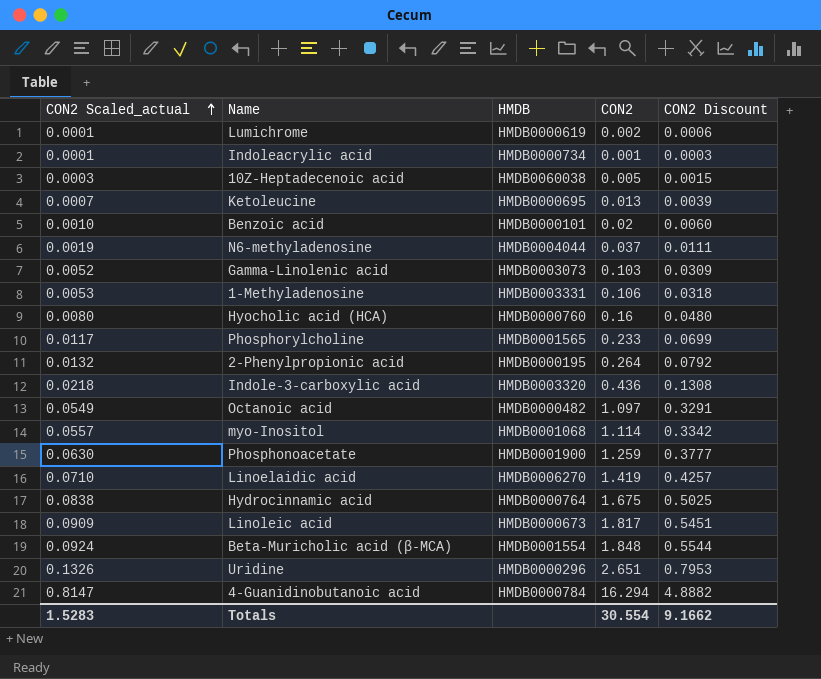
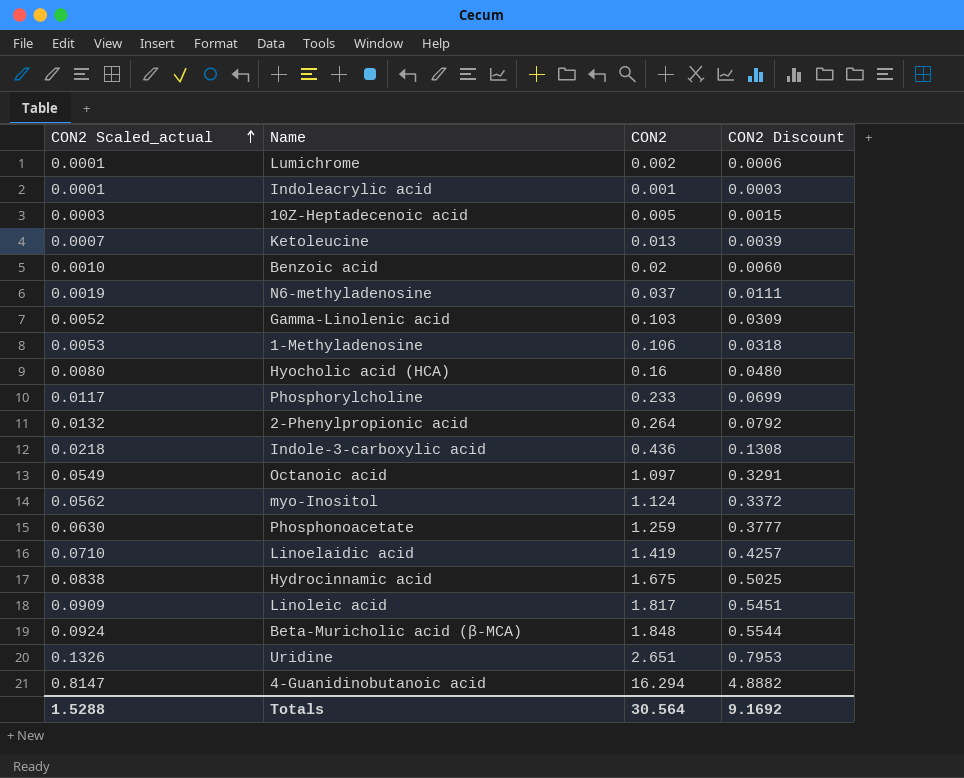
column HMDB | position: 3 -> none
myo-Inositol | CON2 Scaled_actual: 0.0557 -> 0.0562
myo-Inositol | CON2: 1.114 -> 1.124
myo-Inositol | CON2 Discount: 0.3342 -> 0.3372
Totals | CON2 Scaled_actual: 1.5283 -> 1.5288
Totals | CON2: 30.554 -> 30.564
Totals | CON2 Discount: 9.1662 -> 9.1692

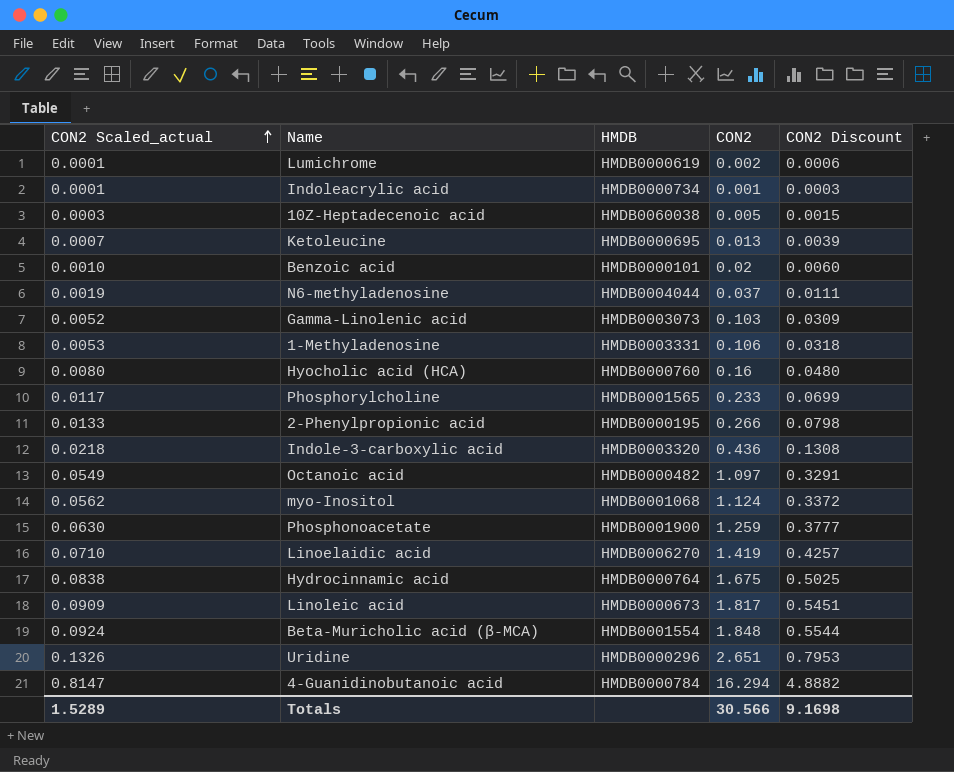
column HMDB | position: none -> 3
2-Phenylpropionic acid | CON2 Scaled_actual: 0.0132 -> 0.0133
2-Phenylpropionic acid | CON2: 0.264 -> 0.266
2-Phenylpropionic acid | CON2 Discount: 0.0792 -> 0.0798
Totals | CON2 Scaled_actual: 1.5288 -> 1.5289
Totals | CON2: 30.564 -> 30.566
Totals | CON2 Discount: 9.1692 -> 9.1698

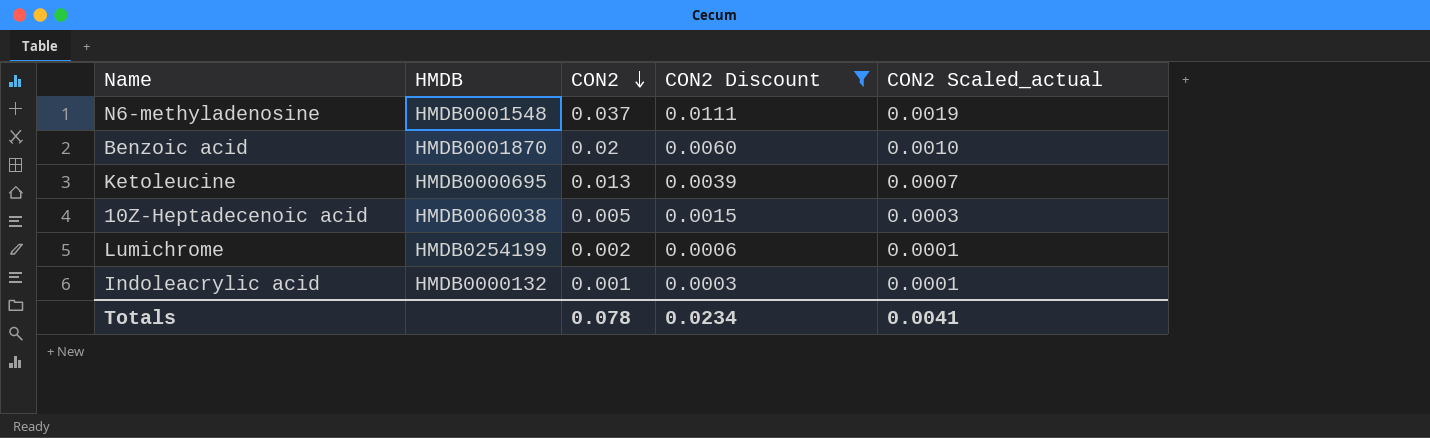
filter: none -> CON2 Discount <= 0.0111
row order: CON2 Scaled_actual ascending -> CON2 descending
column CON2 Scaled_actual | position: 1 -> 5
N6-methyladenosine | HMDB: HMDB0004044 -> HMDB0001548
Benzoic acid | HMDB: HMDB0000101 -> HMDB0001870
Lumichrome | HMDB: HMDB0000619 -> HMDB0254199
Indoleacrylic acid | HMDB: HMDB0000734 -> HMDB0000132
Totals | CON2: 30.566 -> 0.078
Totals | CON2 Discount: 9.1698 -> 0.0234
Totals | CON2 Scaled_actual: 1.5289 -> 0.0041

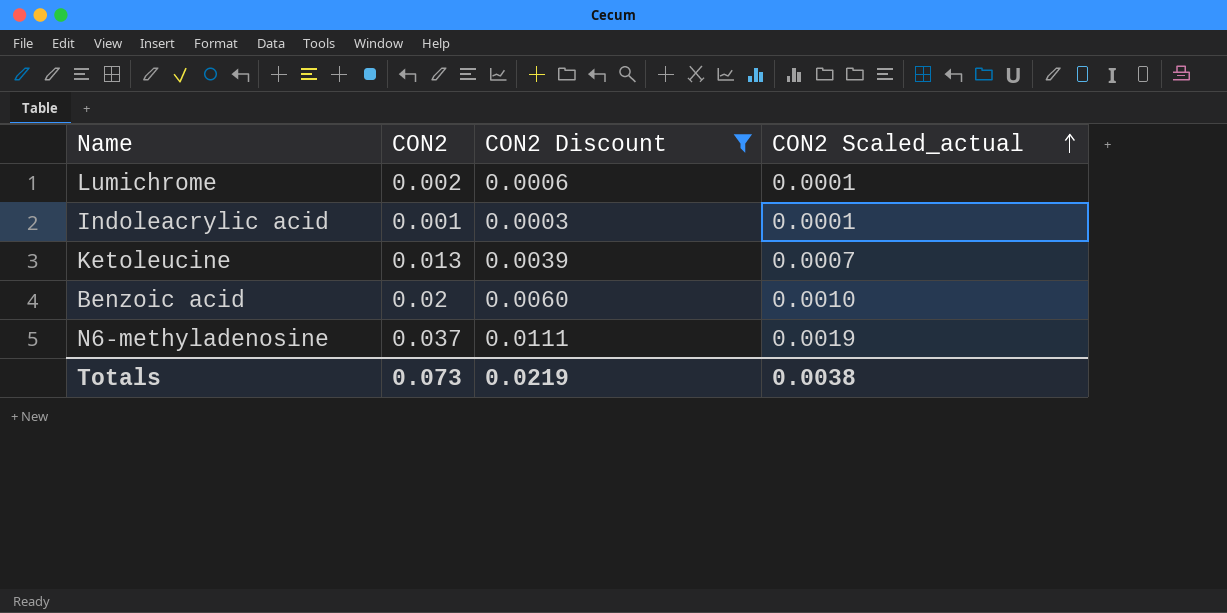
row order: CON2 descending -> CON2 Scaled_actual ascending
column HMDB | position: 2 -> none
row 10Z-Heptadecenoic acid: HMDB0060038 | 0.005 | 0.0015 | 0.0003 -> none
Totals | CON2: 0.078 -> 0.073
Totals | CON2 Discount: 0.0234 -> 0.0219
Totals | CON2 Scaled_actual: 0.0041 -> 0.0038

